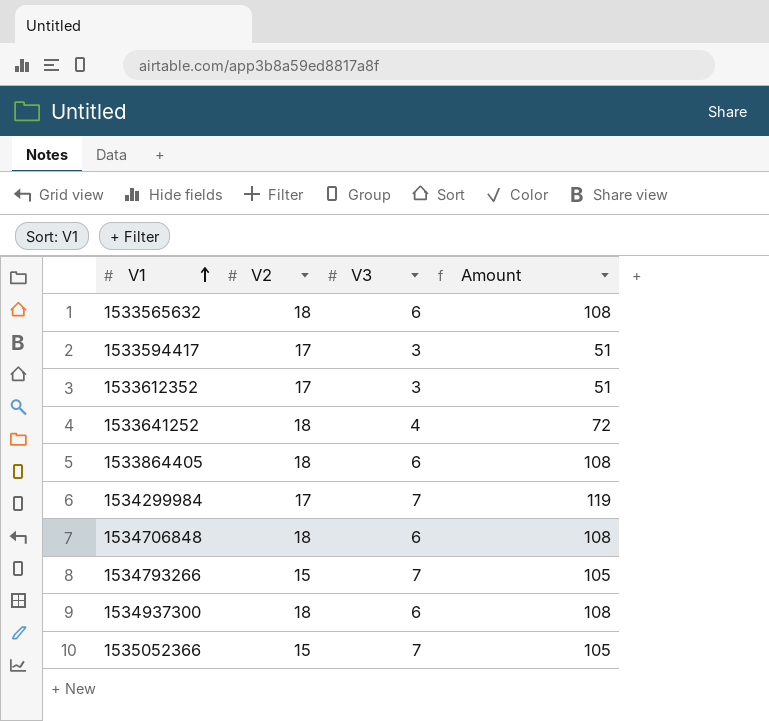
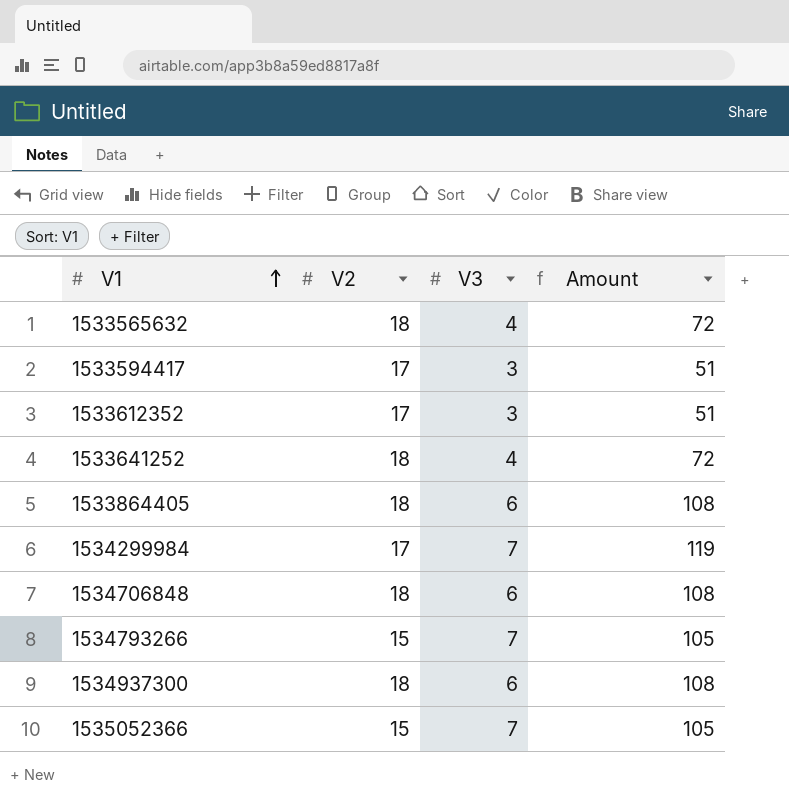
1533565632 | V3: 6 -> 4
1533565632 | Amount: 108 -> 72

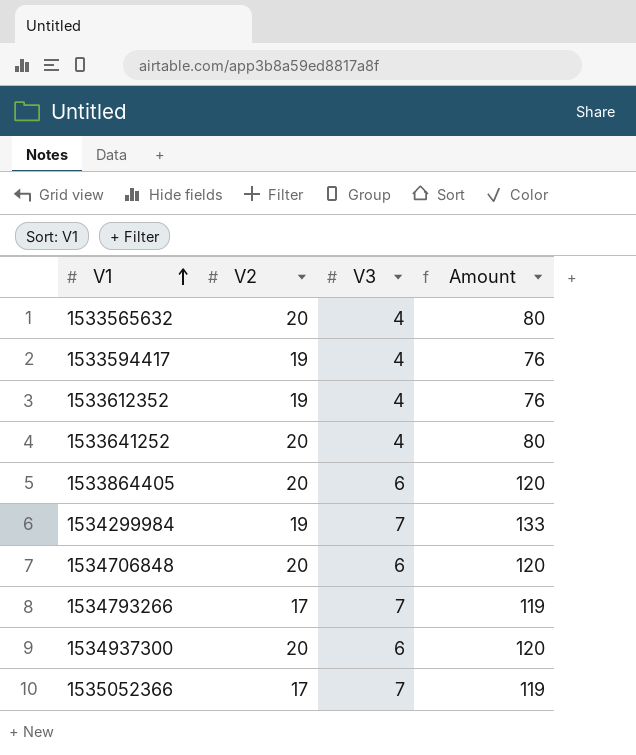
1533565632 | V2: 18 -> 20
1533565632 | Amount: 72 -> 80
1533594417 | V2: 17 -> 19
1533594417 | V3: 3 -> 4
1533594417 | Amount: 51 -> 76
1533612352 | V2: 17 -> 19
1533612352 | V3: 3 -> 4
1533612352 | Amount: 51 -> 76
1533641252 | V2: 18 -> 20
1533641252 | Amount: 72 -> 80
1533864405 | V2: 18 -> 20
1533864405 | Amount: 108 -> 120
1534299984 | V2: 17 -> 19
1534299984 | Amount: 119 -> 133
1534706848 | V2: 18 -> 20
1534706848 | Amount: 108 -> 120
1534793266 | V2: 15 -> 17
1534793266 | Amount: 105 -> 119
1534937300 | V2: 18 -> 20
1534937300 | Amount: 108 -> 120
1535052366 | V2: 15 -> 17
1535052366 | Amount: 105 -> 119

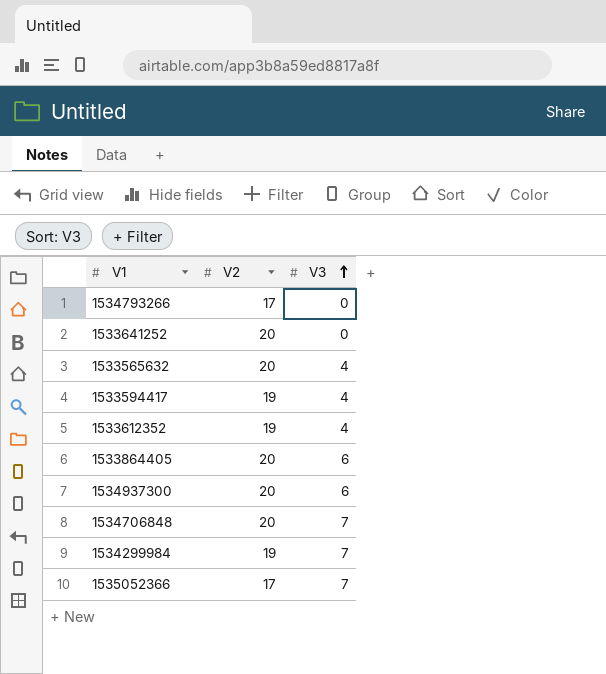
row order: V1 ascending -> V3 ascending
column Amount | formula: [V2] * [V3] -> none
1534793266 | V3: 7 -> 0
1533641252 | V3: 4 -> 0
1534706848 | V3: 6 -> 7

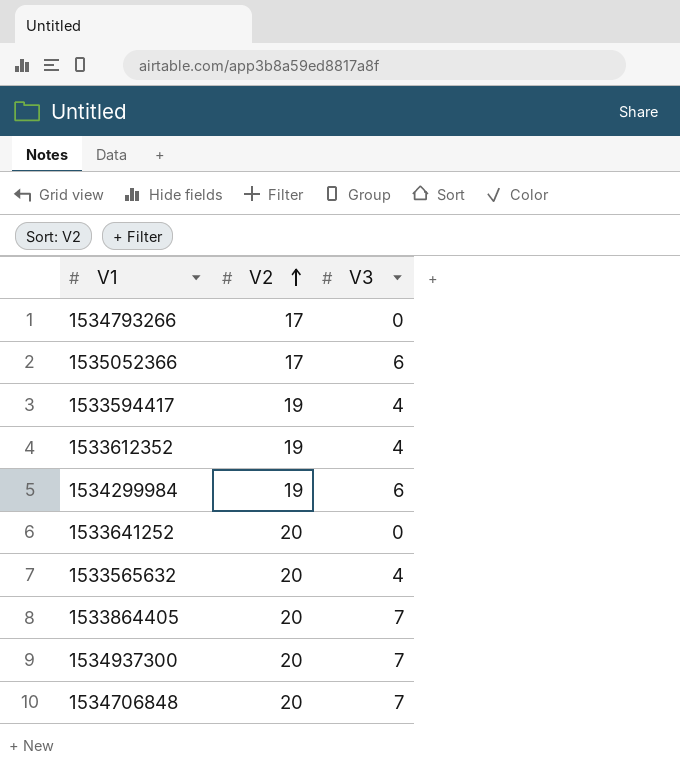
row order: V3 ascending -> V2 ascending
1535052366 | V3: 7 -> 6
1534299984 | V3: 7 -> 6
1533864405 | V3: 6 -> 7
1534937300 | V3: 6 -> 7

